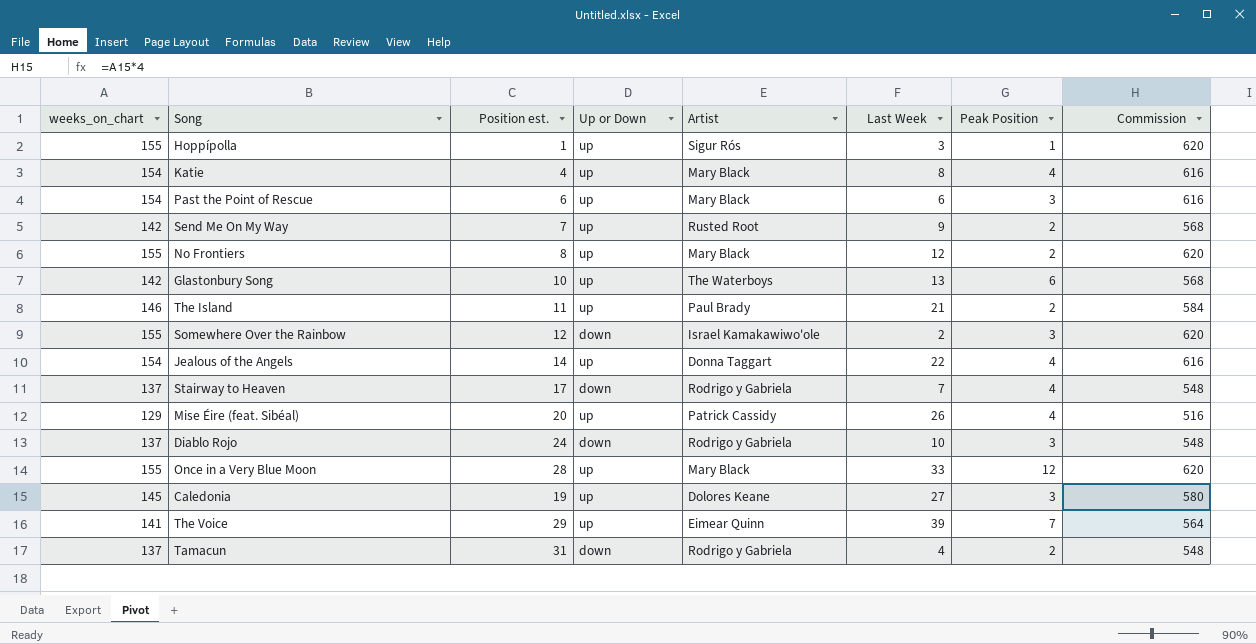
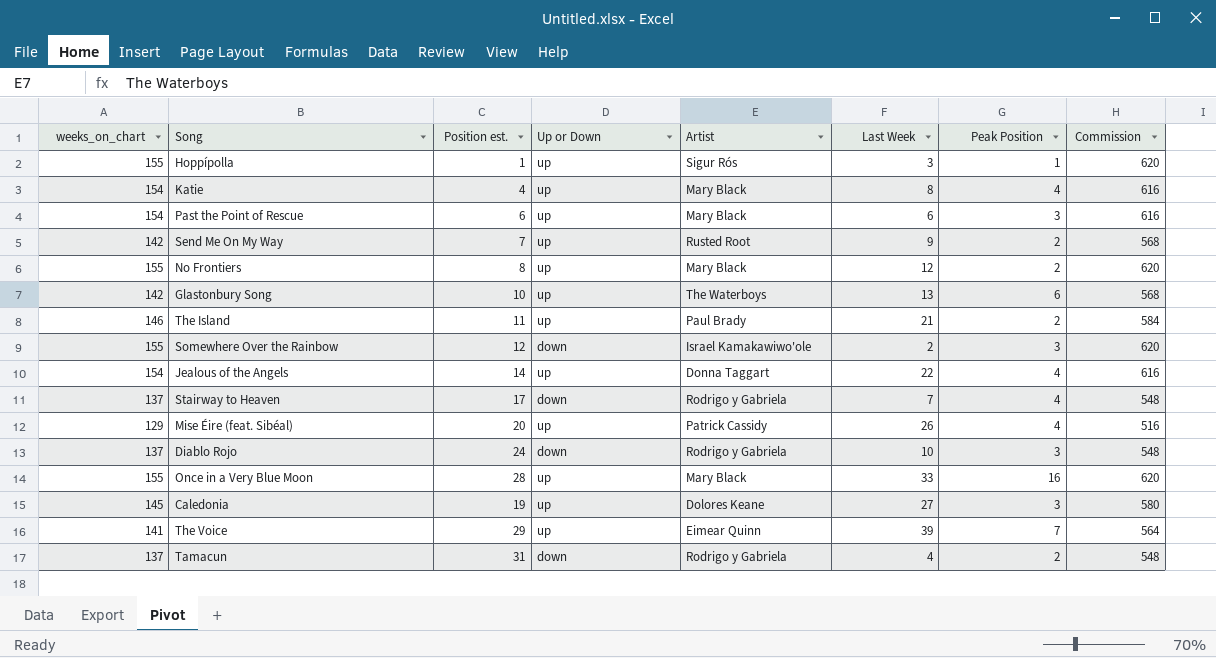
Once in a Very Blue Moon | Peak Position: 12 -> 16

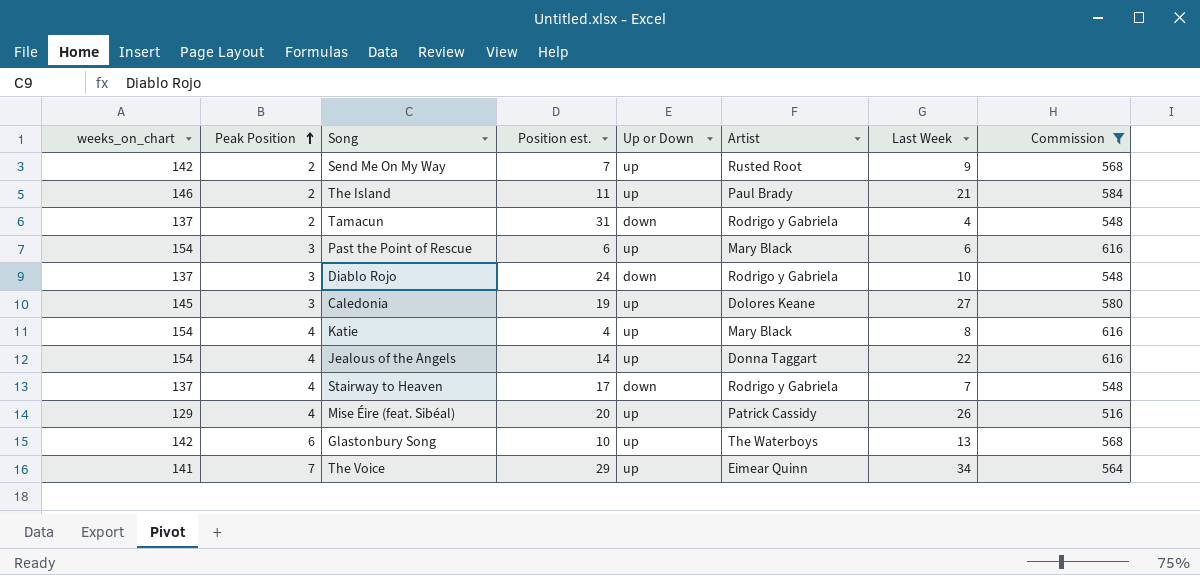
filter: none -> Commission != 620
row order: none -> Peak Position ascending
column Peak Position | position: 7 -> 2
The Voice | Last Week: 39 -> 34

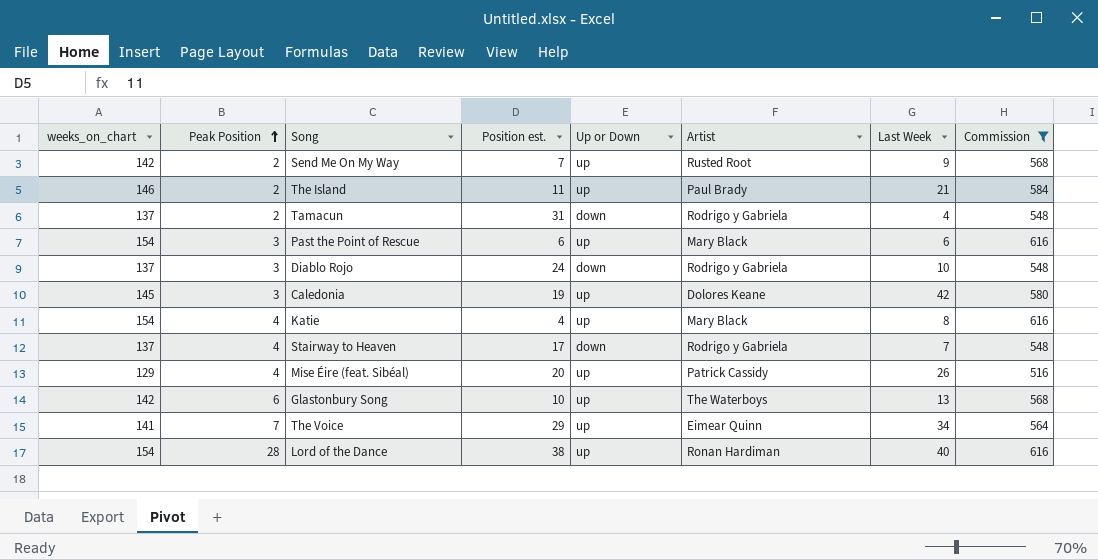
row Jealous of the Angels: 154 | 4 | 14 | up | Donna Taggart | 22 | 616 -> none
Caledonia | Last Week: 27 -> 42
row Lord of the Dance: none -> 154 | 28 | 38 | up | Ronan Hardiman | 40 | 616

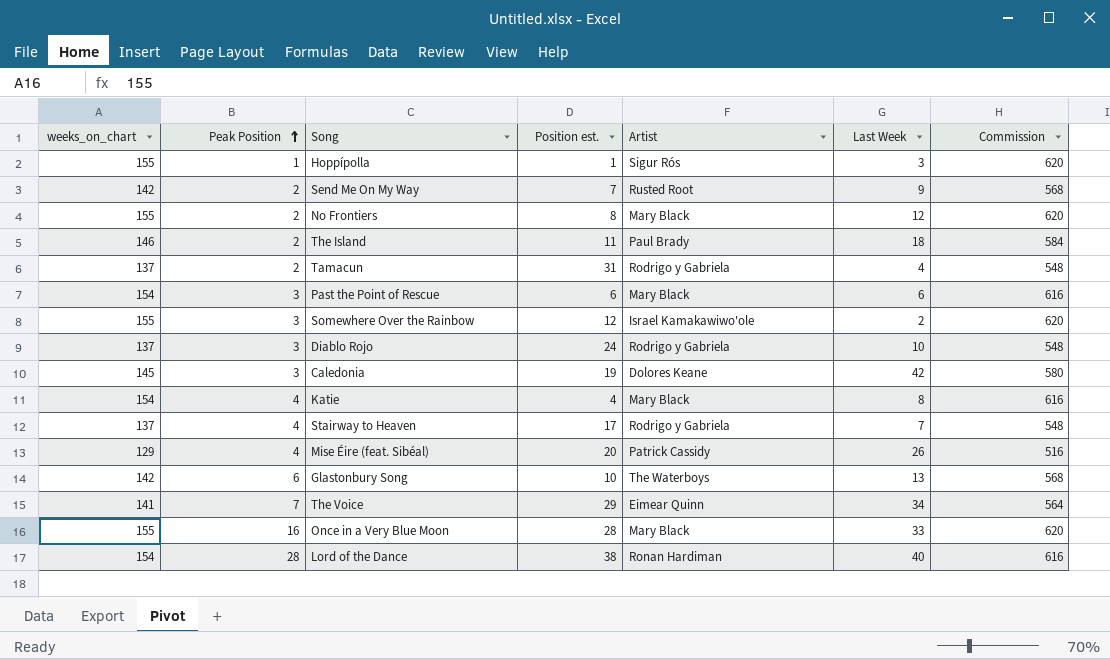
filter: Commission != 620 -> none
column Up or Down | position: 5 -> none
The Island | Last Week: 21 -> 18

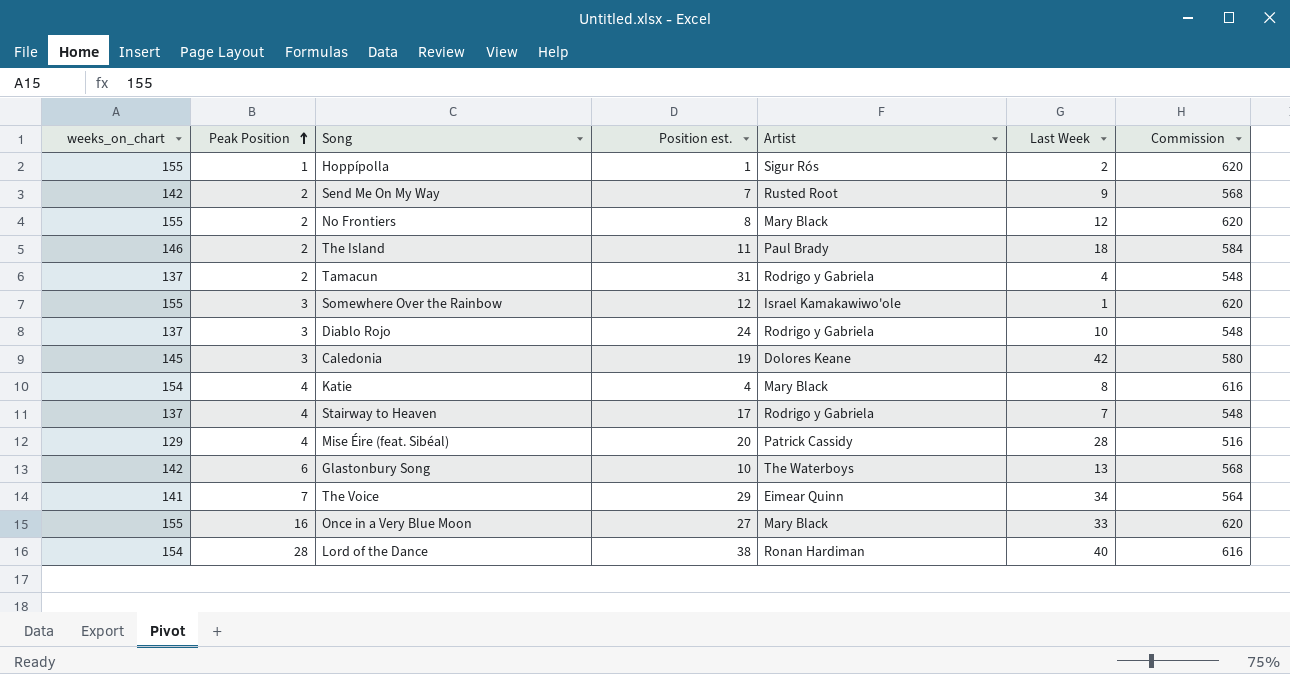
row Past the Point of Rescue: 154 | 3 | 6 | Mary Black | 6 | 616 -> none
Hoppípolla | Last Week: 3 -> 2
Somewhere Over the Rainbow | Last Week: 2 -> 1
Mise Éire (feat. Sibéal) | Last Week: 26 -> 28
Once in a Very Blue Moon | Position est.: 28 -> 27

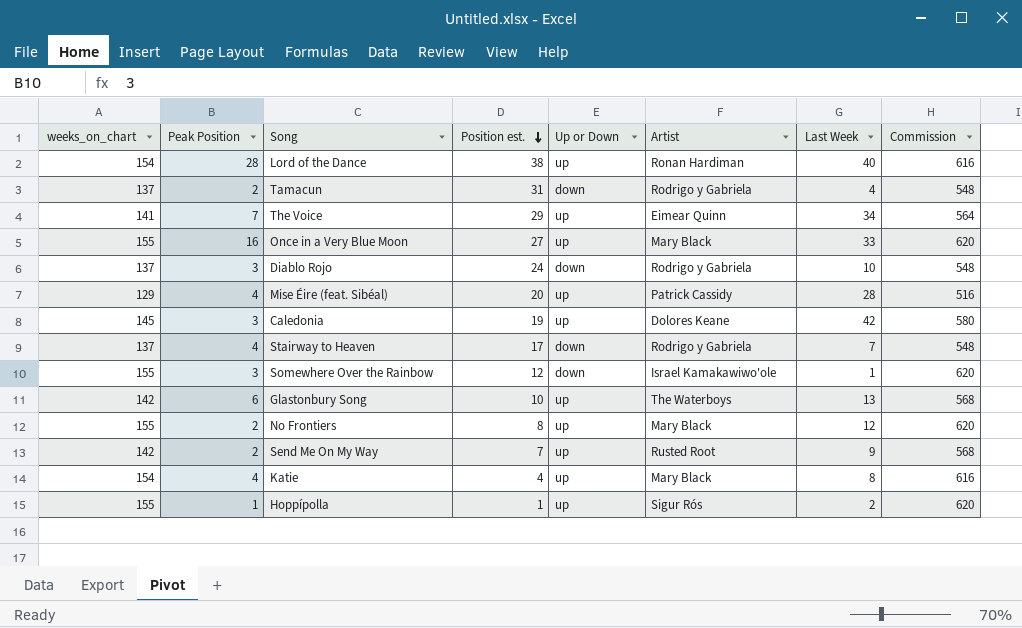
row order: Peak Position ascending -> Position est. descending
column Up or Down | position: none -> 5
row The Island: 146 | 2 | 11 | Paul Brady | 18 | 584 -> none

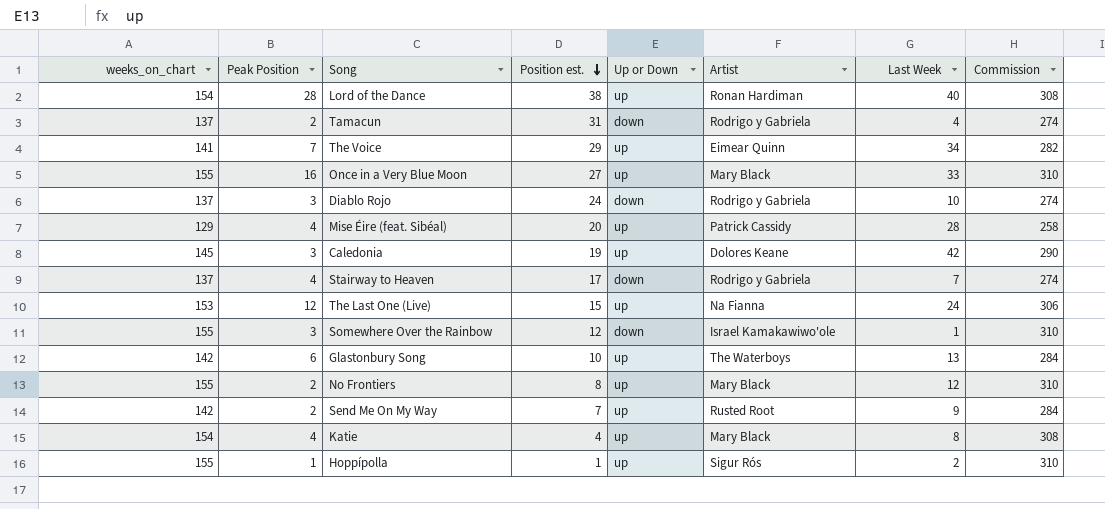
column Commission | formula: [weeks_on_chart] * 4 -> [weeks_on_chart] * 2
row The Last One (Live): none -> 153 | 12 | 15 | up | Na Fianna | 24 | 306

